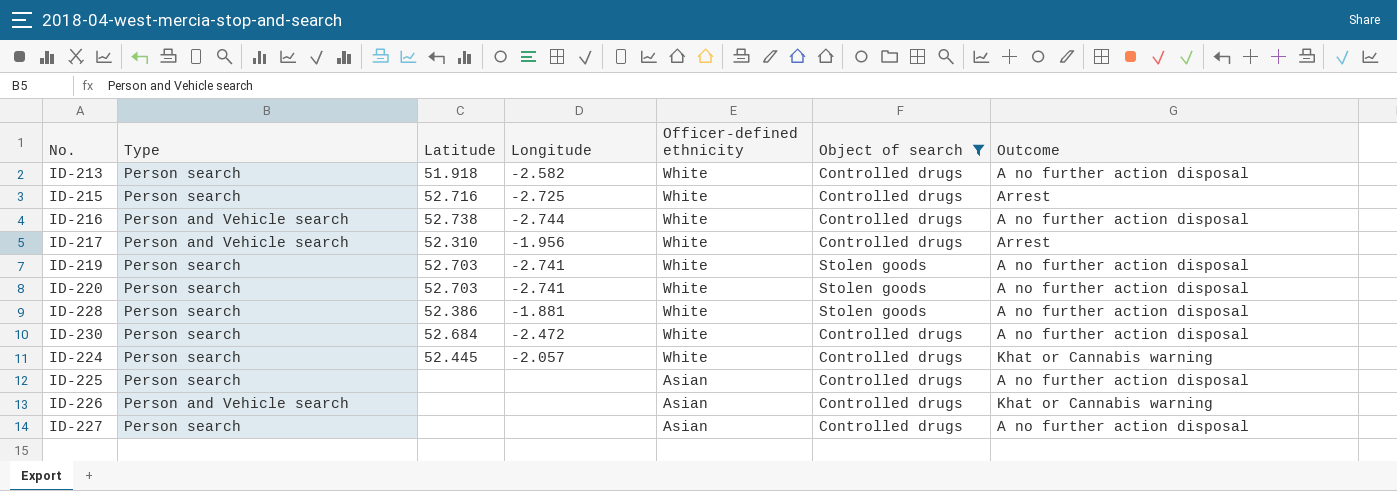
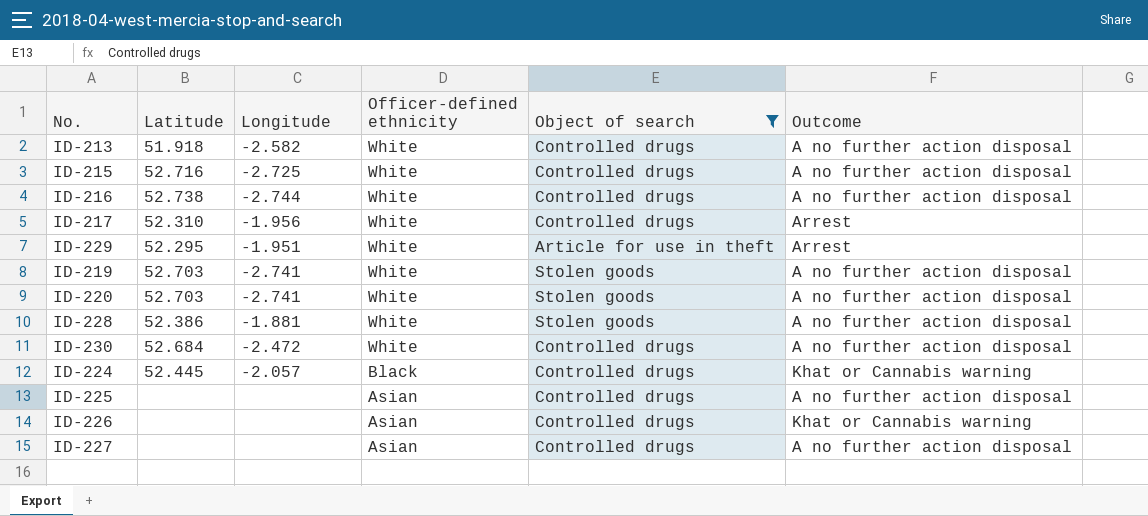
column Type | position: 2 -> none
ID-215 | Outcome: Arrest -> A no further action disposal
row ID-229: none -> 52.295 | -1.951 | White | Article for use in theft | Arrest
ID-224 | Officer-defined ethnicity: White -> Black

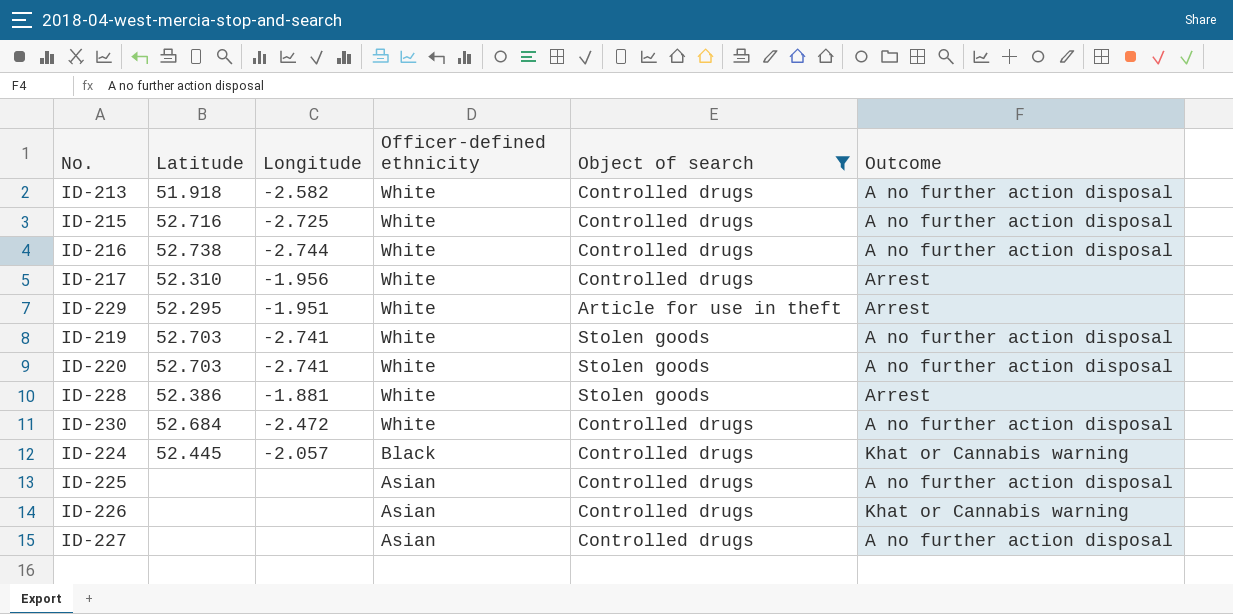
ID-228 | Outcome: A no further action disposal -> Arrest

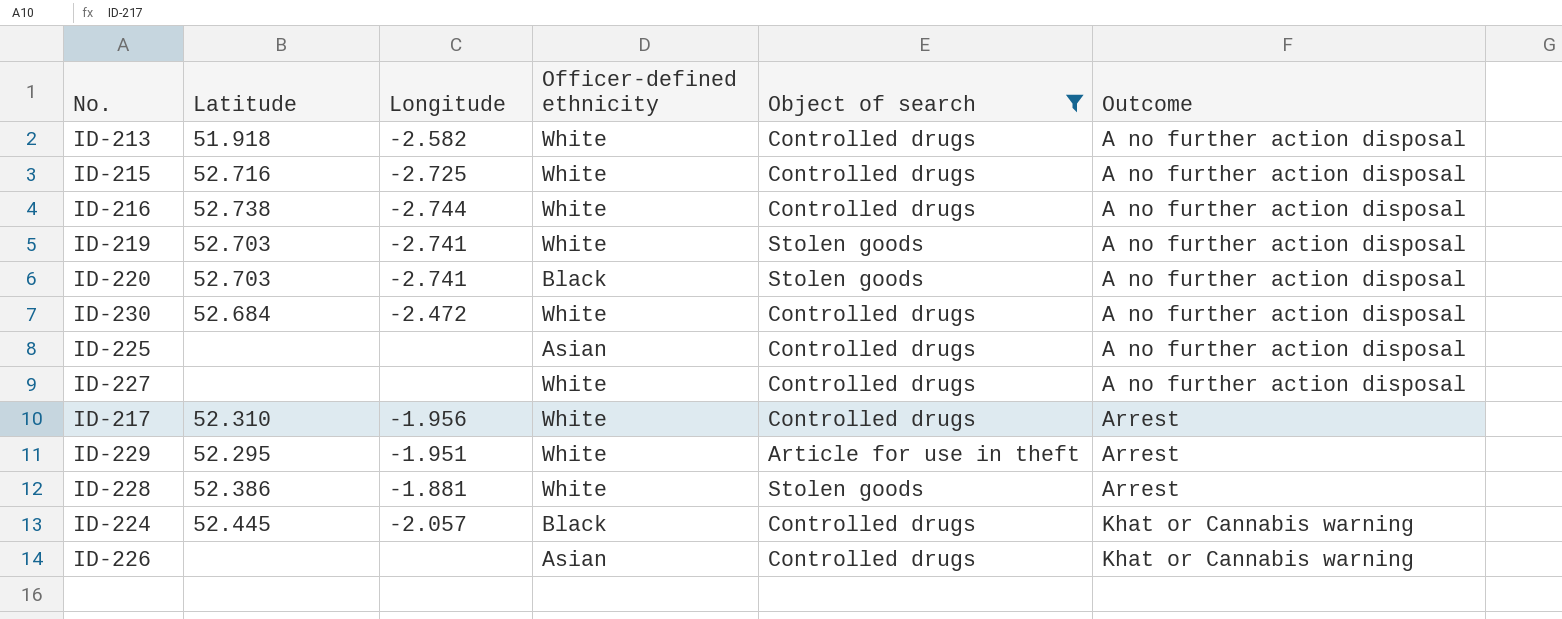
row order: Officer-defined ethnicity descending -> Outcome ascending
ID-220 | Officer-defined ethnicity: White -> Black
ID-227 | Officer-defined ethnicity: Asian -> White

